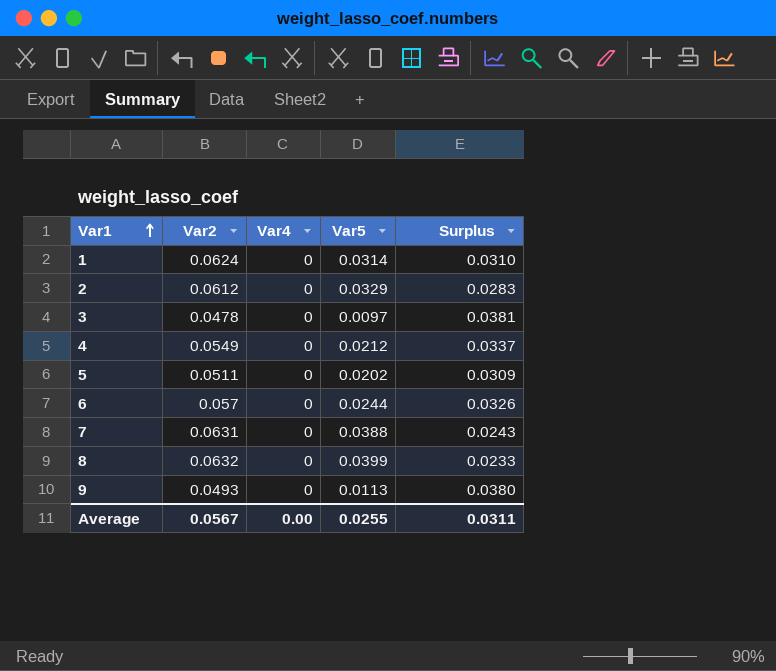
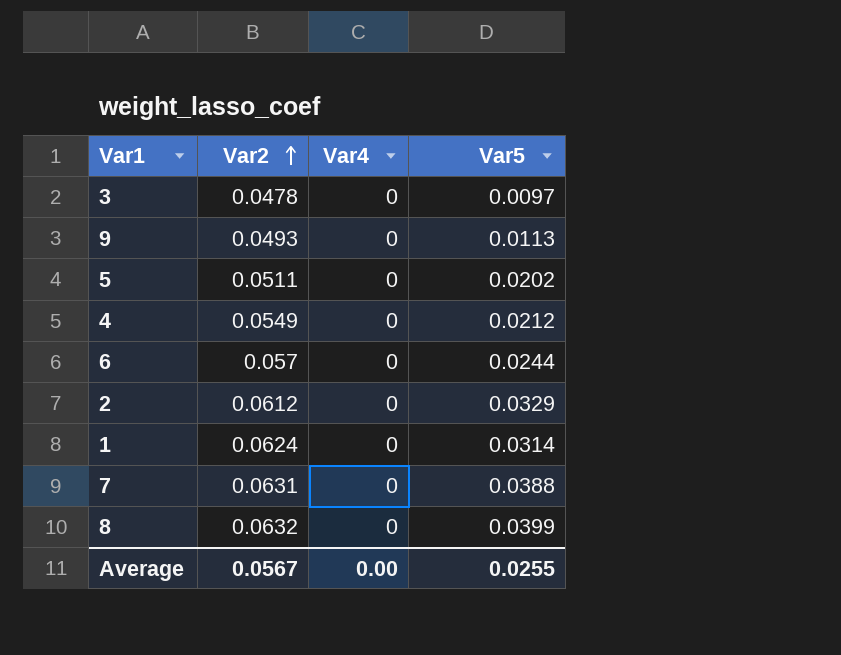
row order: Var1 ascending -> Var2 ascending
column Surplus | formula: [Var2] - [Var5] -> none

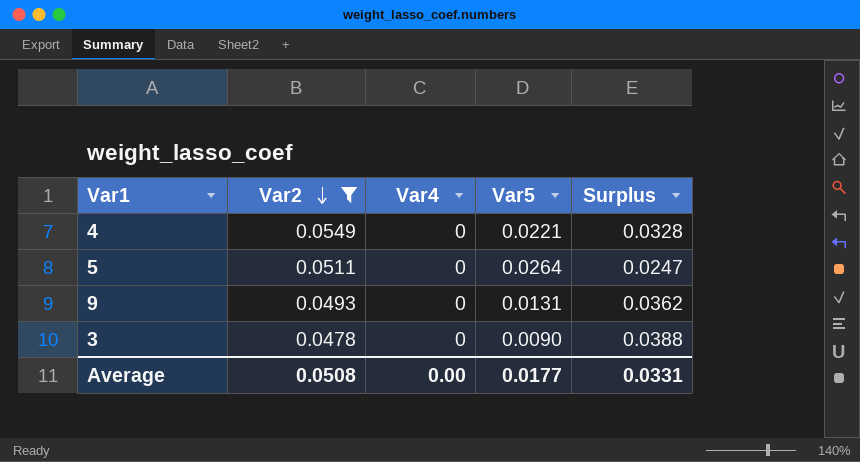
filter: none -> Var2 <= 0.0549
row order: Var2 ascending -> Var2 descending
column Surplus | formula: none -> [Var2] - [Var5]
4 | Var5: 0.0212 -> 0.0221
5 | Var5: 0.0202 -> 0.0264
9 | Var5: 0.0113 -> 0.0131
3 | Var5: 0.0097 -> 0.0090
Average | Var2: 0.0567 -> 0.0508
Average | Var5: 0.0255 -> 0.0177

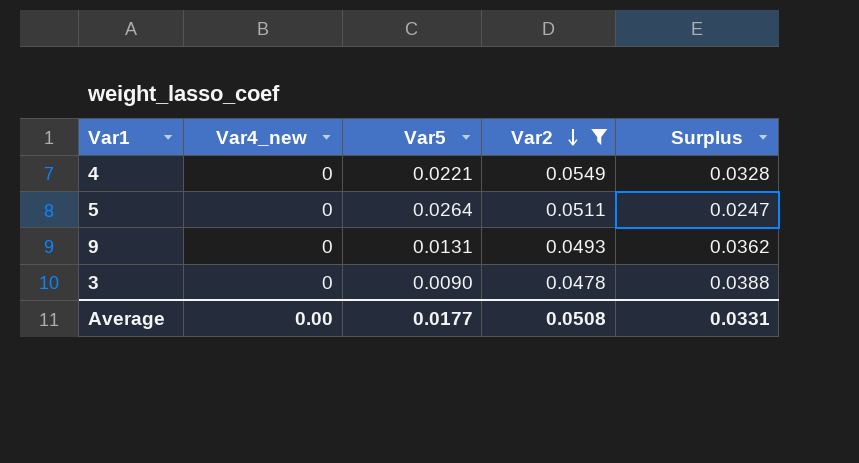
column name: Var4 -> Var4_new
column Var2 | position: 2 -> 4

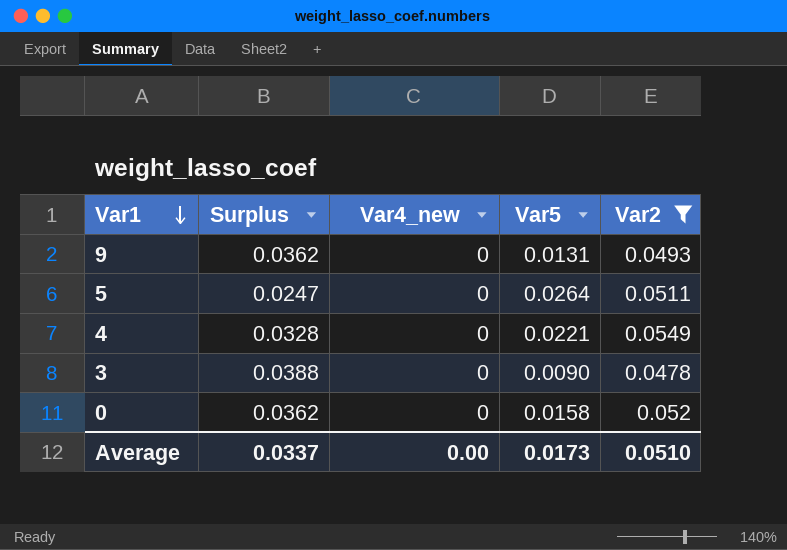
row order: Var2 descending -> Var1 descending
column Surplus | position: 5 -> 2
row 0: none -> 0.0362 | 0 | 0.0158 | 0.052
Average | Surplus: 0.0331 -> 0.0337
Average | Var5: 0.0177 -> 0.0173
Average | Var2: 0.0508 -> 0.0510

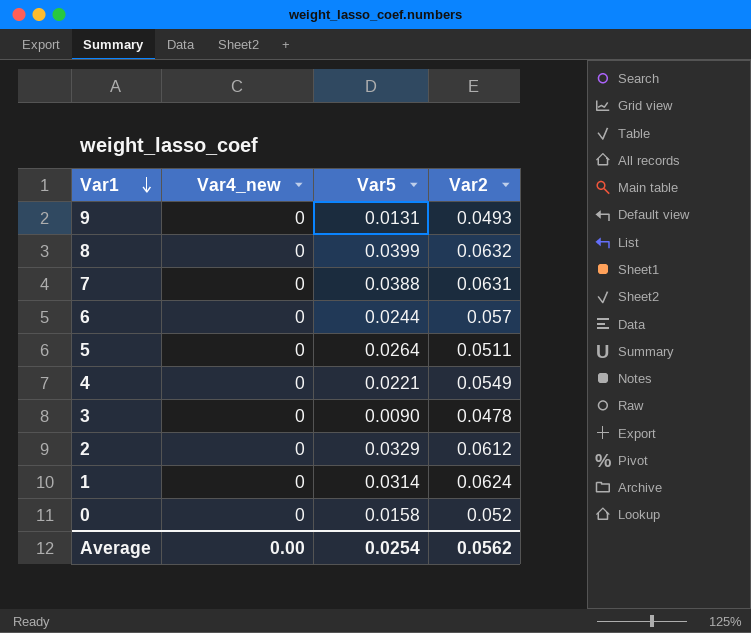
filter: Var2 <= 0.0549 -> none
column Surplus | formula: [Var2] - [Var5] -> none
Average | Var5: 0.0173 -> 0.0254
Average | Var2: 0.0510 -> 0.0562

